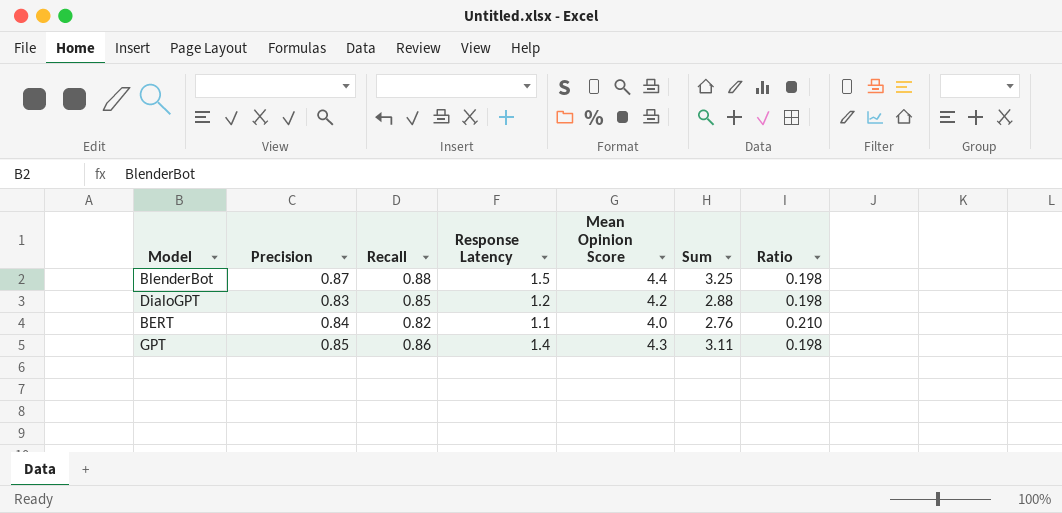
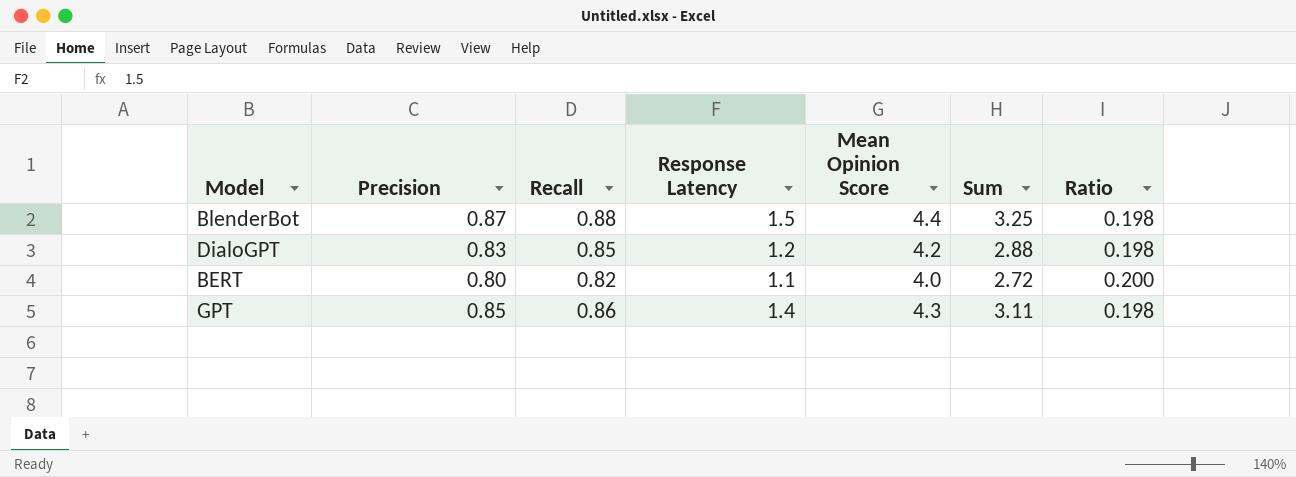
BERT | Precision: 0.84 -> 0.80
BERT | Sum: 2.76 -> 2.72
BERT | Ratio: 0.210 -> 0.200

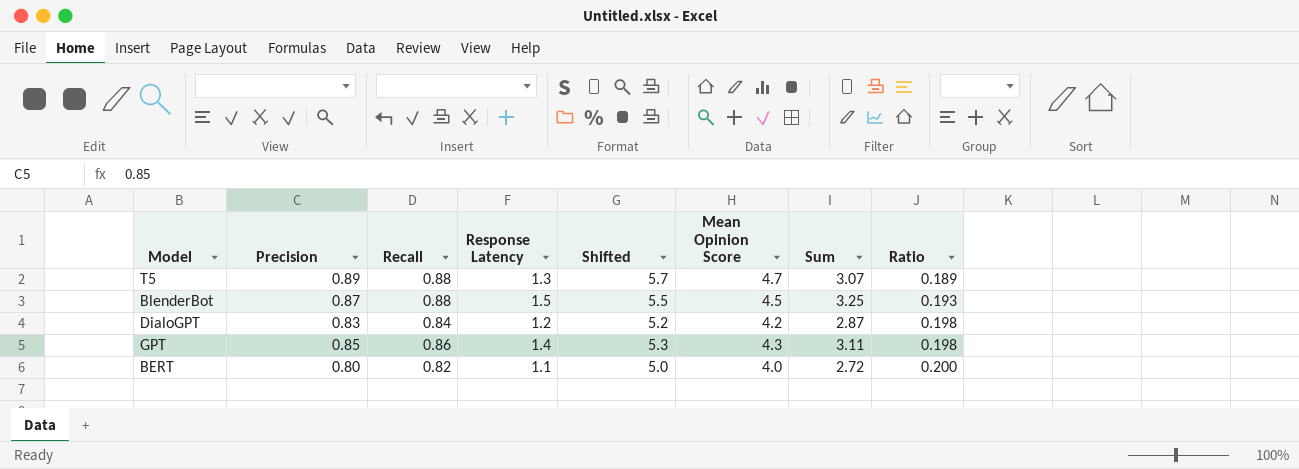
row order: none -> Ratio ascending
column Shifted | formula: none -> [Mean Opinion Score] + 1
row T5: none -> 0.89 | 0.88 | 1.3 | 5.7 | 4.7 | 3.07 | 0.189
BlenderBot | Mean Opinion Score: 4.4 -> 4.5
BlenderBot | Ratio: 0.198 -> 0.193
DialoGPT | Recall: 0.85 -> 0.84
DialoGPT | Sum: 2.88 -> 2.87

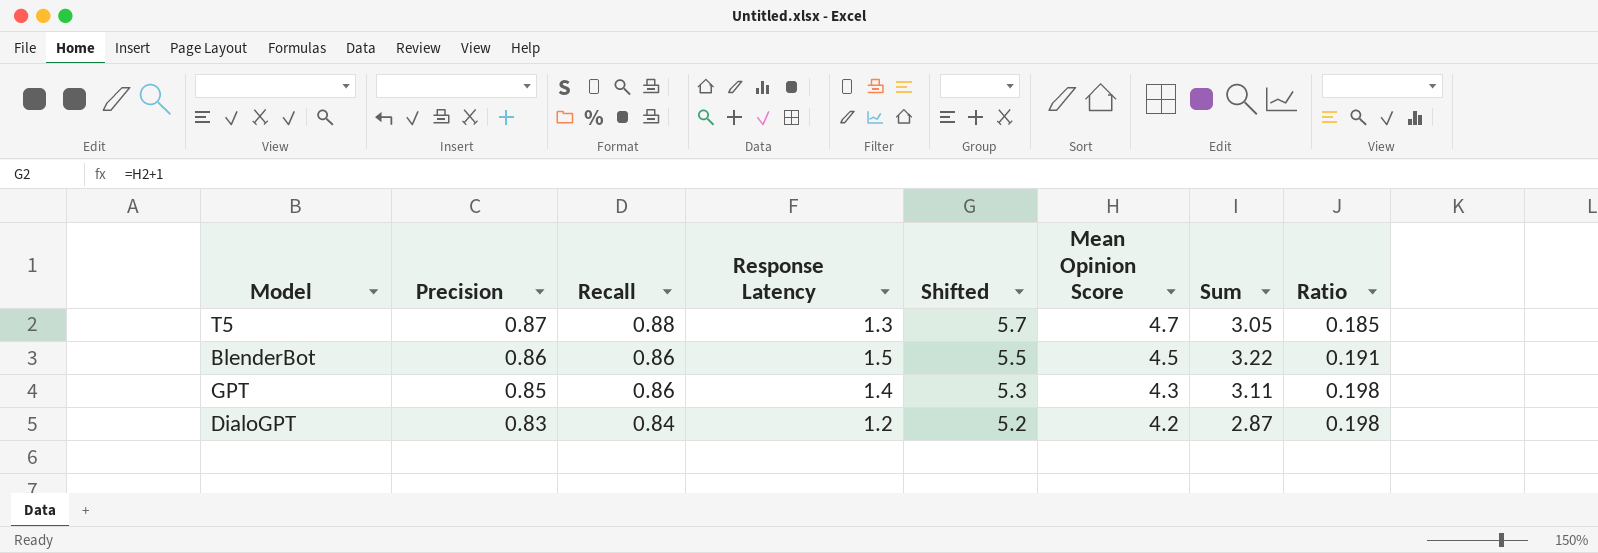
row order: Ratio ascending -> Precision descending
row BERT: 0.80 | 0.82 | 1.1 | 5.0 | 4.0 | 2.72 | 0.200 -> none
T5 | Precision: 0.89 -> 0.87
T5 | Sum: 3.07 -> 3.05
T5 | Ratio: 0.189 -> 0.185
BlenderBot | Precision: 0.87 -> 0.86
BlenderBot | Recall: 0.88 -> 0.86
BlenderBot | Sum: 3.25 -> 3.22
BlenderBot | Ratio: 0.193 -> 0.191

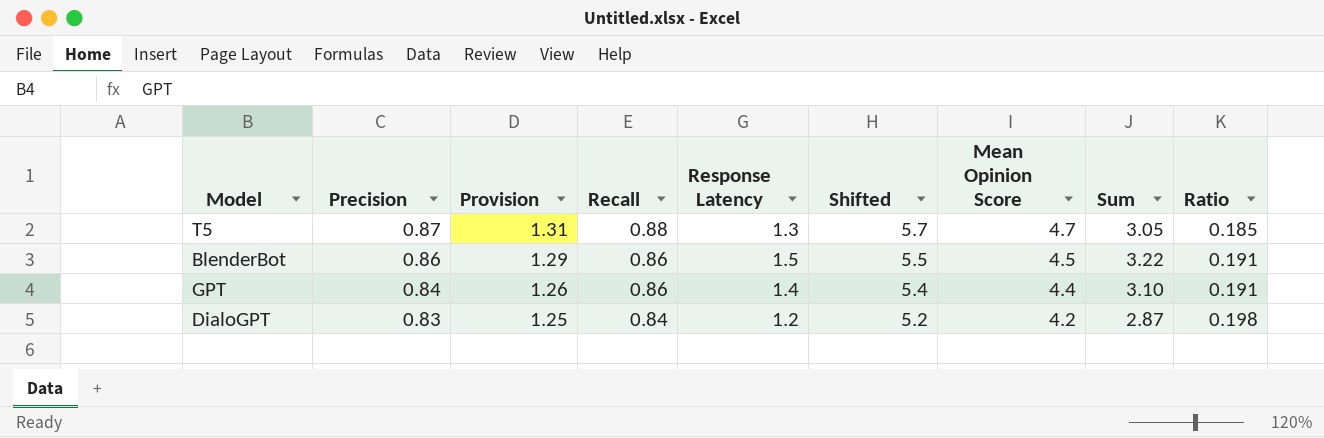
column Provision | formula: none -> [Precision] * 1.5
GPT | Precision: 0.85 -> 0.84
GPT | Shifted: 5.3 -> 5.4
GPT | Mean Opinion Score: 4.3 -> 4.4
GPT | Sum: 3.11 -> 3.10
GPT | Ratio: 0.198 -> 0.191

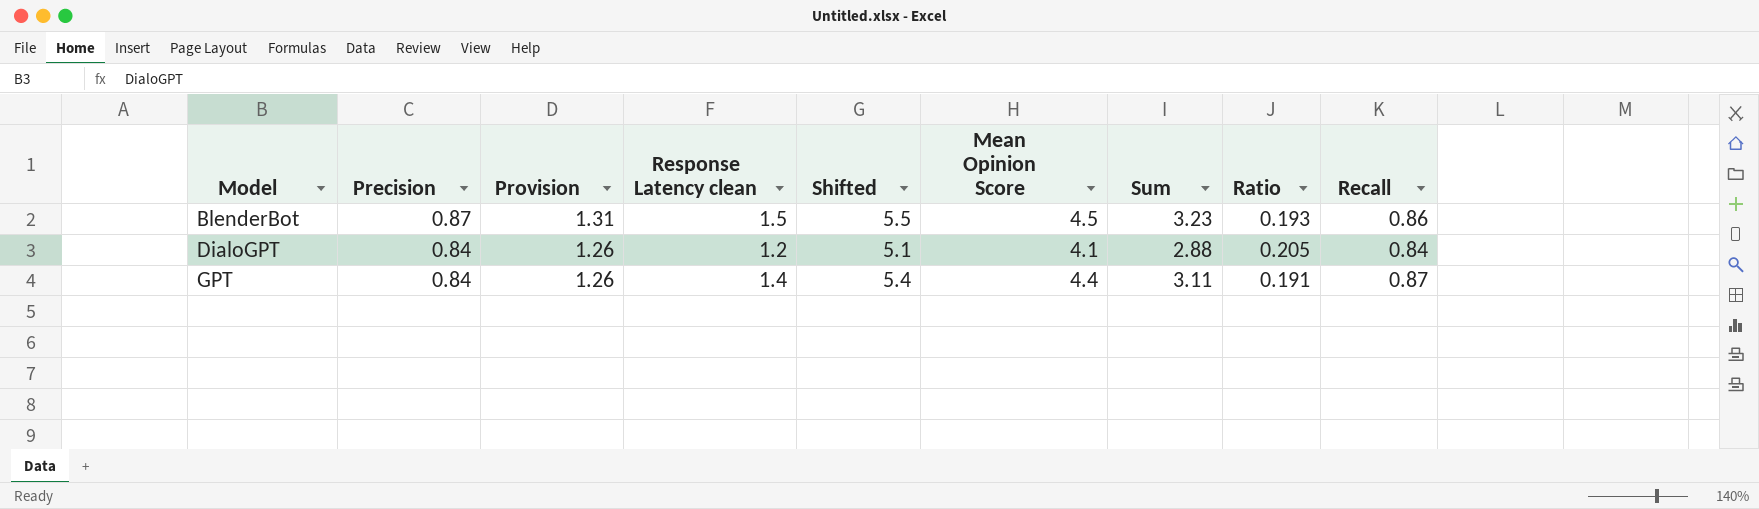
row order: Precision descending -> Model ascending
column name: Response Latency -> Response Latency clean
column Recall | position: 4 -> 9
row T5: 0.87 | 1.31 | 0.88 | 1.3 | 5.7 | 4.7 | 3.05 | 0.185 -> none
BlenderBot | Precision: 0.86 -> 0.87
BlenderBot | Provision: 1.29 -> 1.31
BlenderBot | Sum: 3.22 -> 3.23
BlenderBot | Ratio: 0.191 -> 0.193
DialoGPT | Precision: 0.83 -> 0.84
DialoGPT | Provision: 1.25 -> 1.26
DialoGPT | Shifted: 5.2 -> 5.1
DialoGPT | Mean Opinion Score: 4.2 -> 4.1
DialoGPT | Sum: 2.87 -> 2.88
DialoGPT | Ratio: 0.198 -> 0.205
GPT | Sum: 3.10 -> 3.11
GPT | Recall: 0.86 -> 0.87

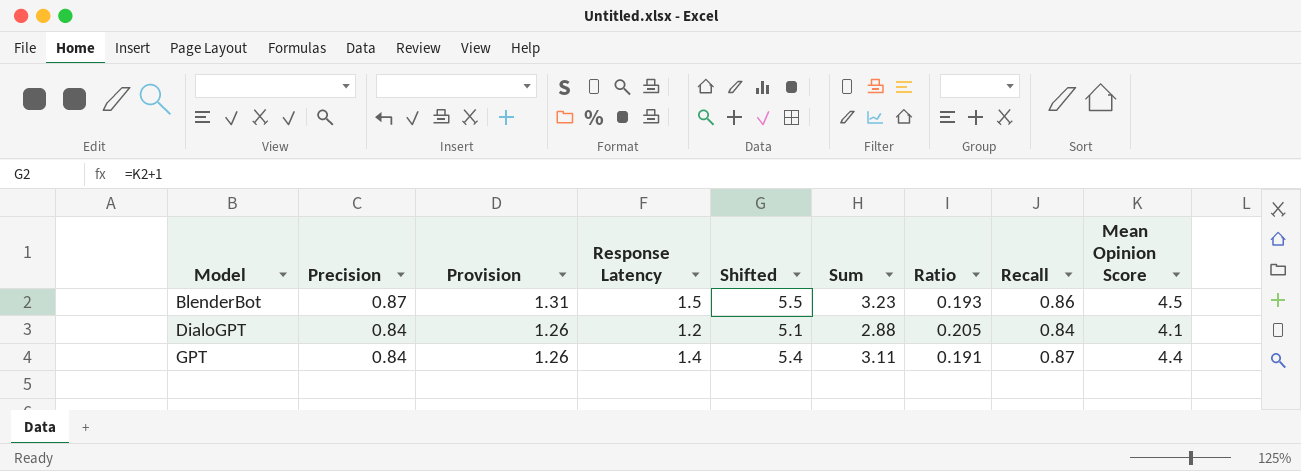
column name: Response Latency clean -> Response Latency
column Mean Opinion Score | position: 6 -> 9

